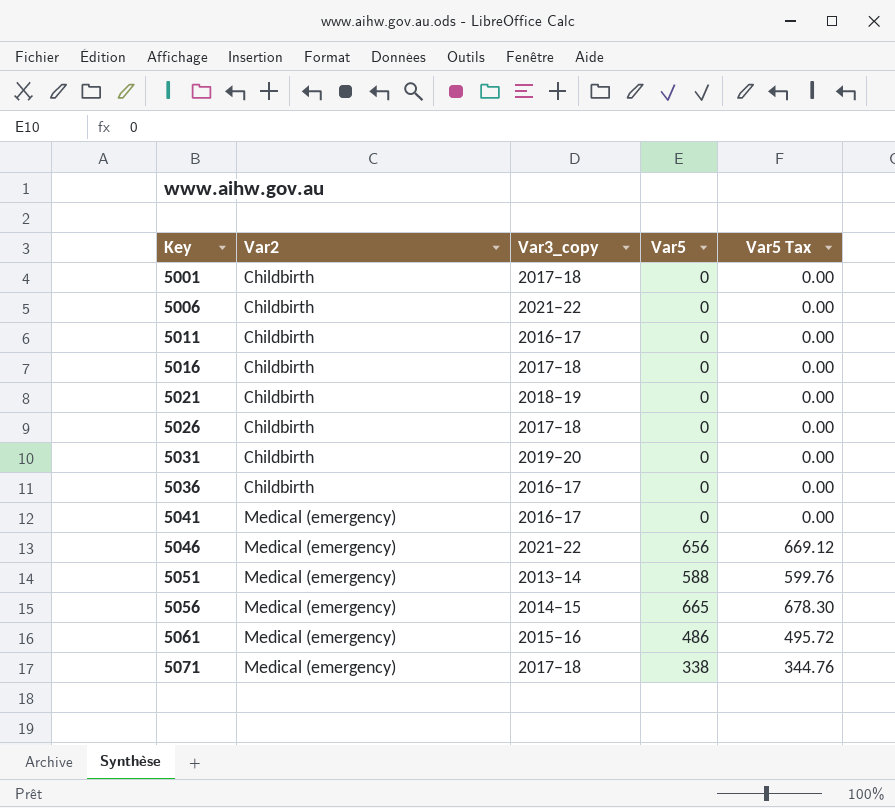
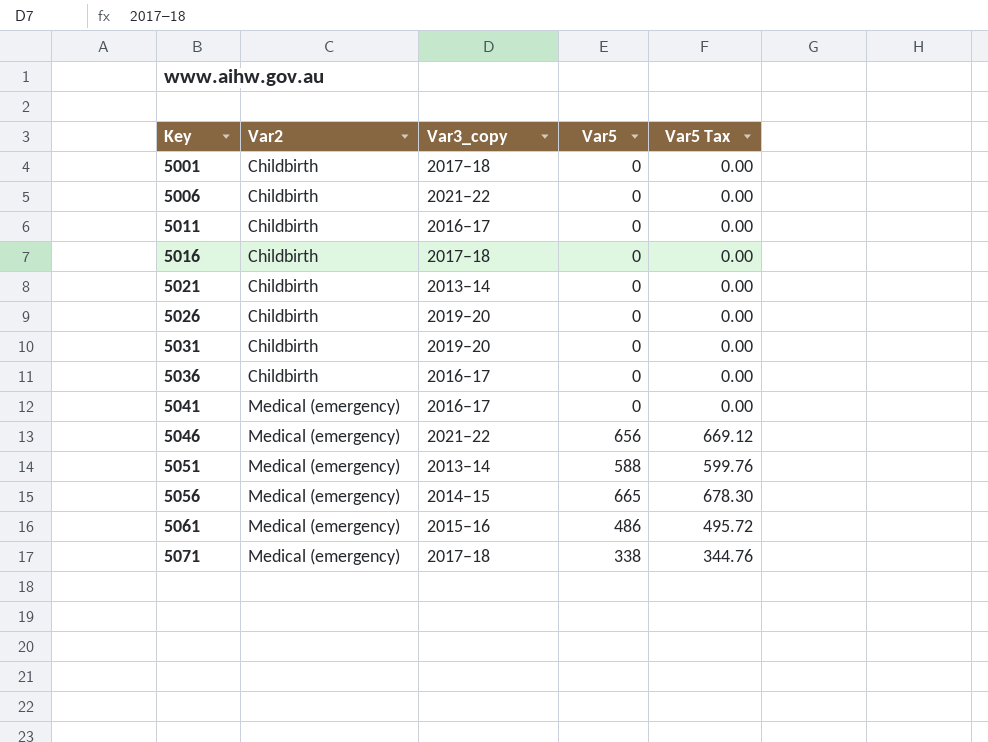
5021 | Var3_copy: 2018–19 -> 2013–14
5026 | Var3_copy: 2017–18 -> 2019–20

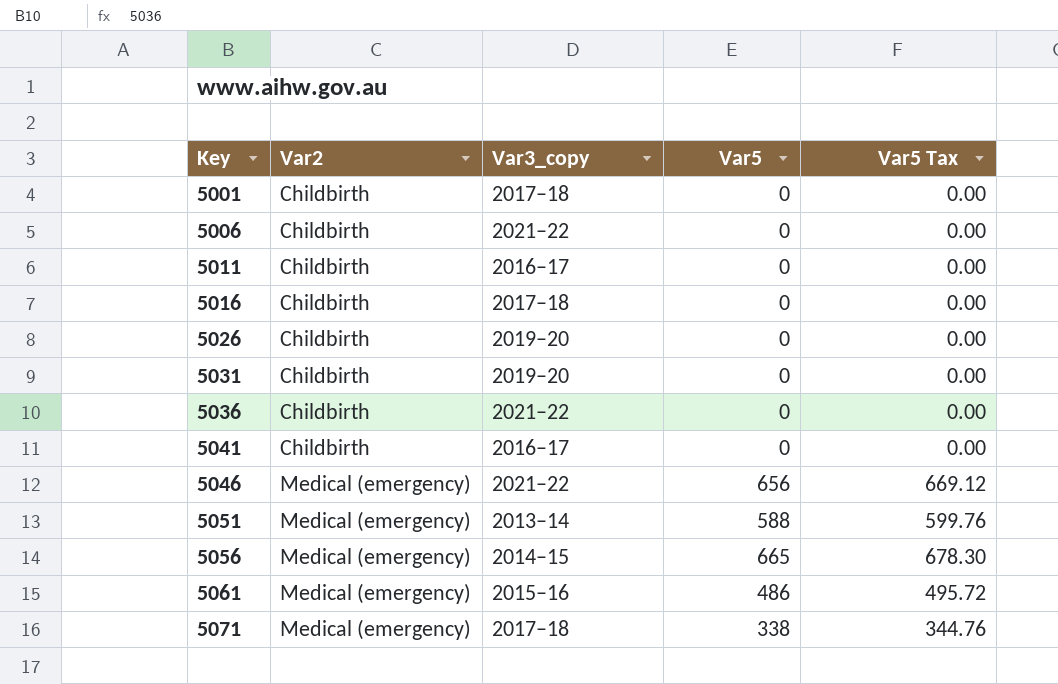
row 5021: Childbirth | 2013–14 | 0 | 0.00 -> none
5036 | Var3_copy: 2016–17 -> 2021–22
5041 | Var2: Medical (emergency) -> Childbirth

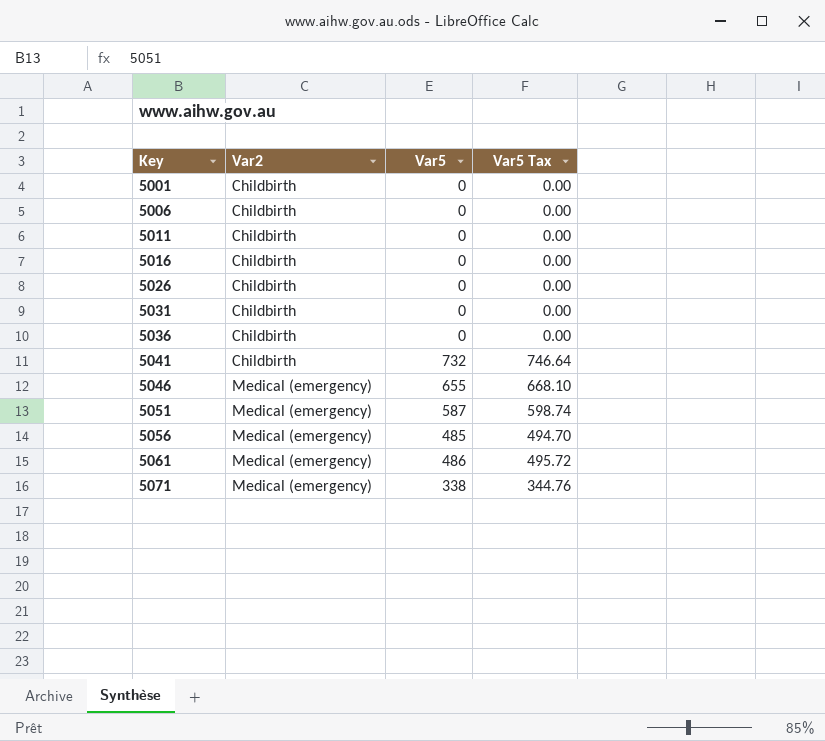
column Var3_copy | position: 3 -> none
5041 | Var5: 0 -> 732
5041 | Var5 Tax: 0.00 -> 746.64
5046 | Var5: 656 -> 655
5046 | Var5 Tax: 669.12 -> 668.10
5051 | Var5: 588 -> 587
5051 | Var5 Tax: 599.76 -> 598.74
5056 | Var5: 665 -> 485
5056 | Var5 Tax: 678.30 -> 494.70

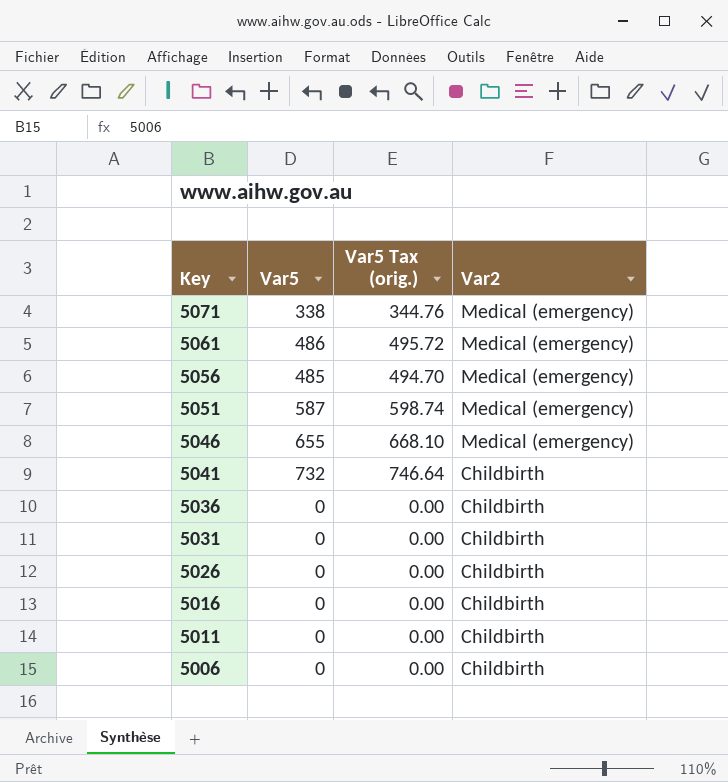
row order: Key ascending -> Key descending
column name: Var5 Tax -> Var5 Tax (orig.)
column Var2 | position: 2 -> 4
row 5001: Childbirth | 0 | 0.00 -> none

